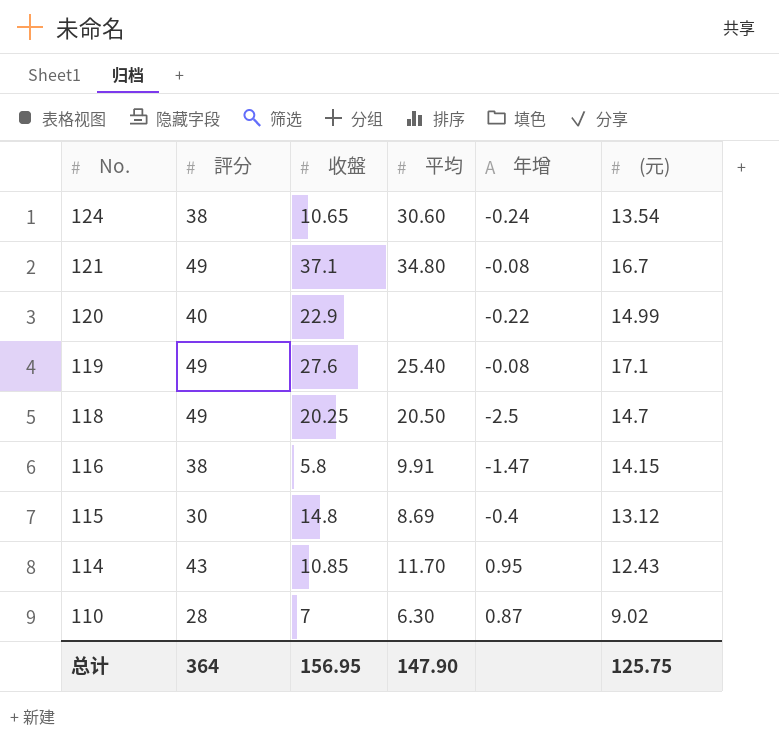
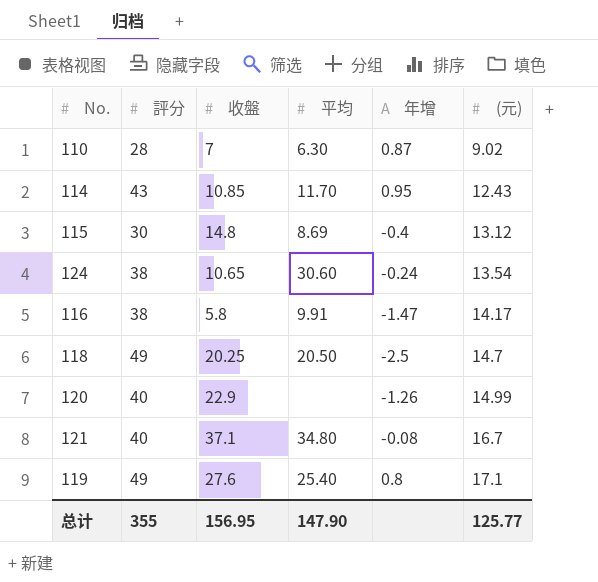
row order: No. descending -> (元) ascending
116 | (元): 14.15 -> 14.17
120 | 年增: -0.22 -> -1.26
121 | 評分: 49 -> 40
119 | 年增: -0.08 -> 0.8
总计 | 評分: 364 -> 355
总计 | (元): 125.75 -> 125.77

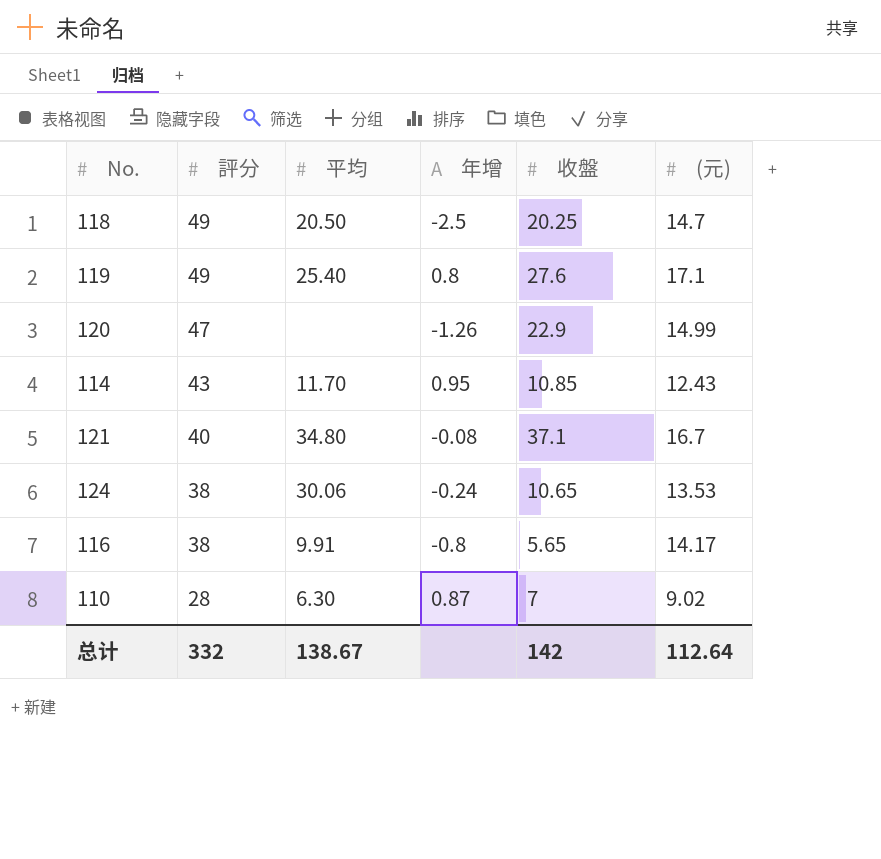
row order: (元) ascending -> 評分 descending
column 收盤 | position: 3 -> 5
row 115: 30 | 14.8 | 8.69 | -0.4 | 13.12 -> none
120 | 評分: 40 -> 47
124 | 平均: 30.60 -> 30.06
124 | (元): 13.54 -> 13.53
116 | 年增: -1.47 -> -0.8
116 | 收盤: 5.8 -> 5.65
总计 | 評分: 355 -> 332
总计 | 平均: 147.90 -> 138.67
总计 | 收盤: 156.95 -> 142
总计 | (元): 125.77 -> 112.64

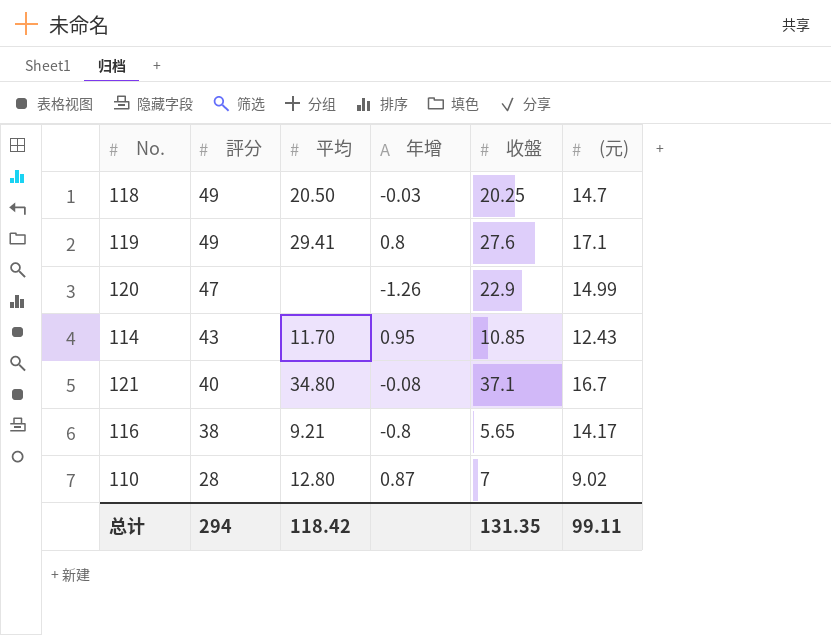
row 124: 38 | 30.06 | -0.24 | 10.65 | 13.53 -> none
118 | 年增: -2.5 -> -0.03
119 | 平均: 25.40 -> 29.41
116 | 平均: 9.91 -> 9.21
110 | 平均: 6.30 -> 12.80
总计 | 評分: 332 -> 294
总计 | 平均: 138.67 -> 118.42
总计 | 收盤: 142 -> 131.35
总计 | (元): 112.64 -> 99.11

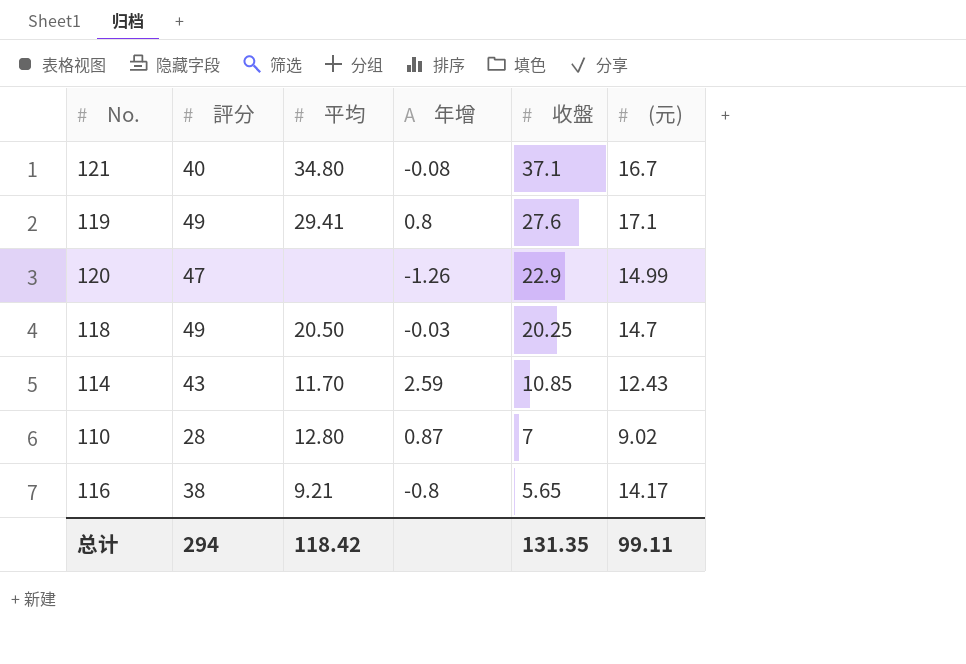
row order: 評分 descending -> 收盤 descending
114 | 年增: 0.95 -> 2.59

